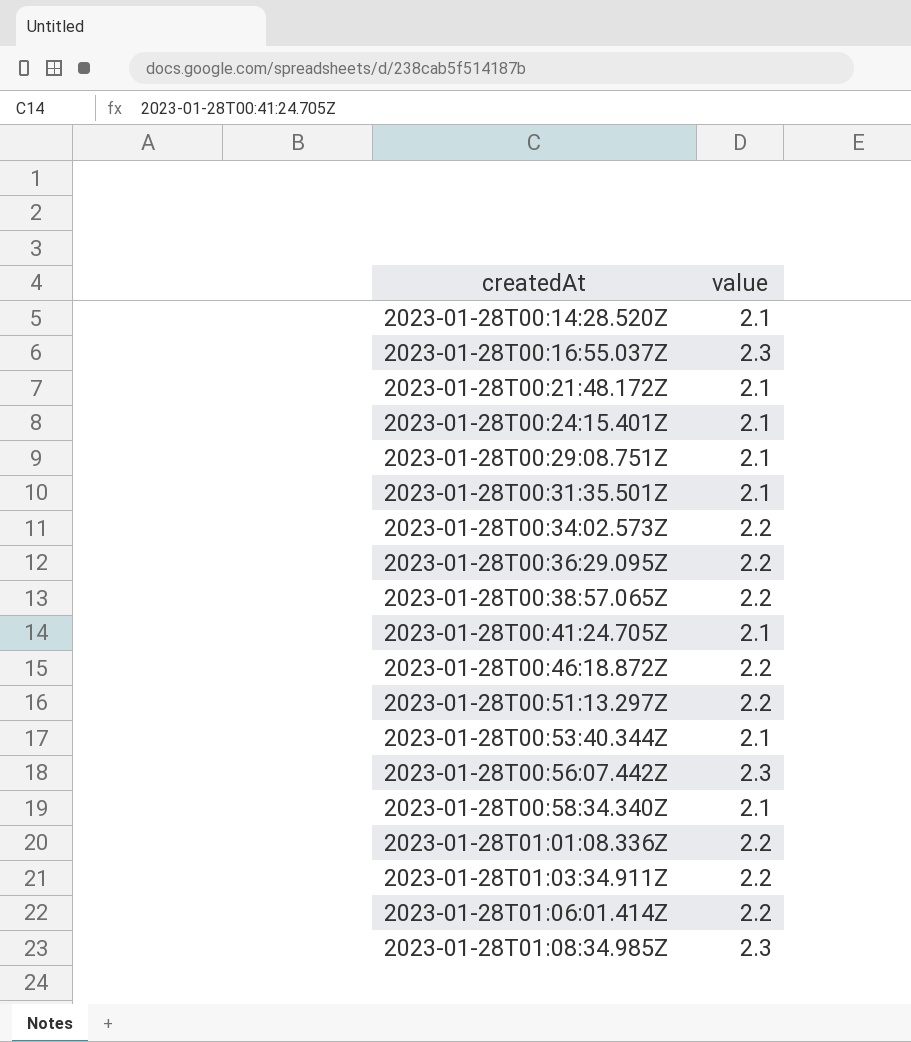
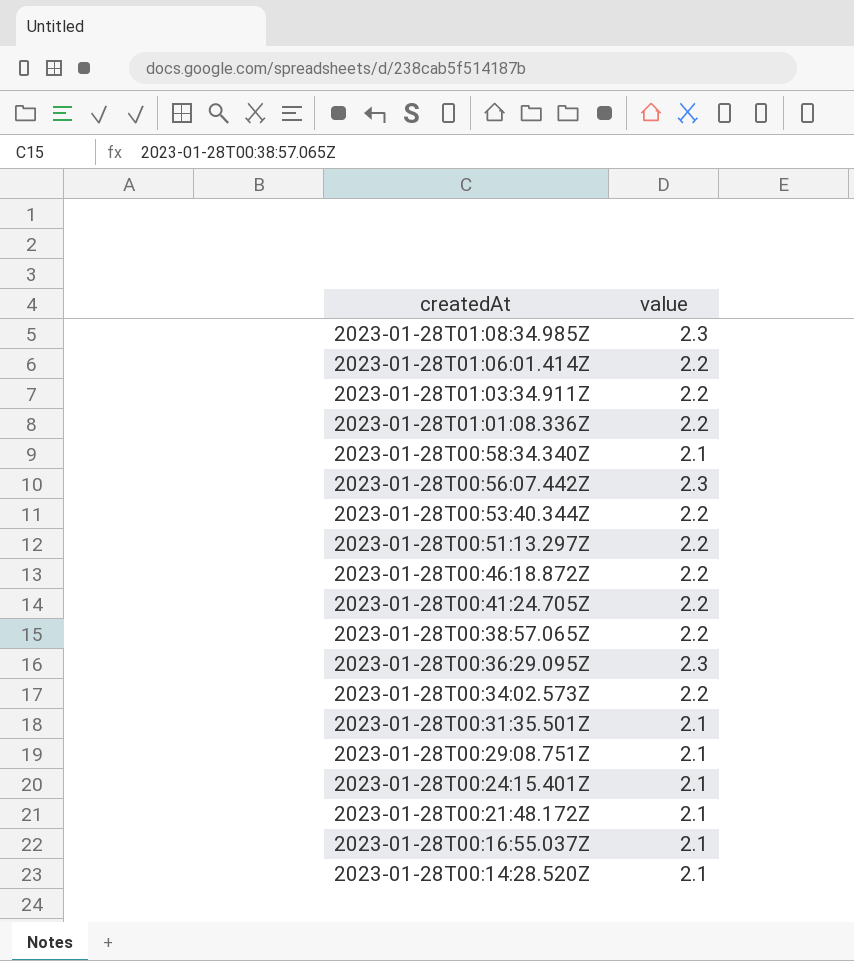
row order: createdAt ascending -> createdAt descending
2023-01-28T00:53:40.344Z | value: 2.1 -> 2.2
2023-01-28T00:41:24.705Z | value: 2.1 -> 2.2
2023-01-28T00:36:29.095Z | value: 2.2 -> 2.3
2023-01-28T00:16:55.037Z | value: 2.3 -> 2.1

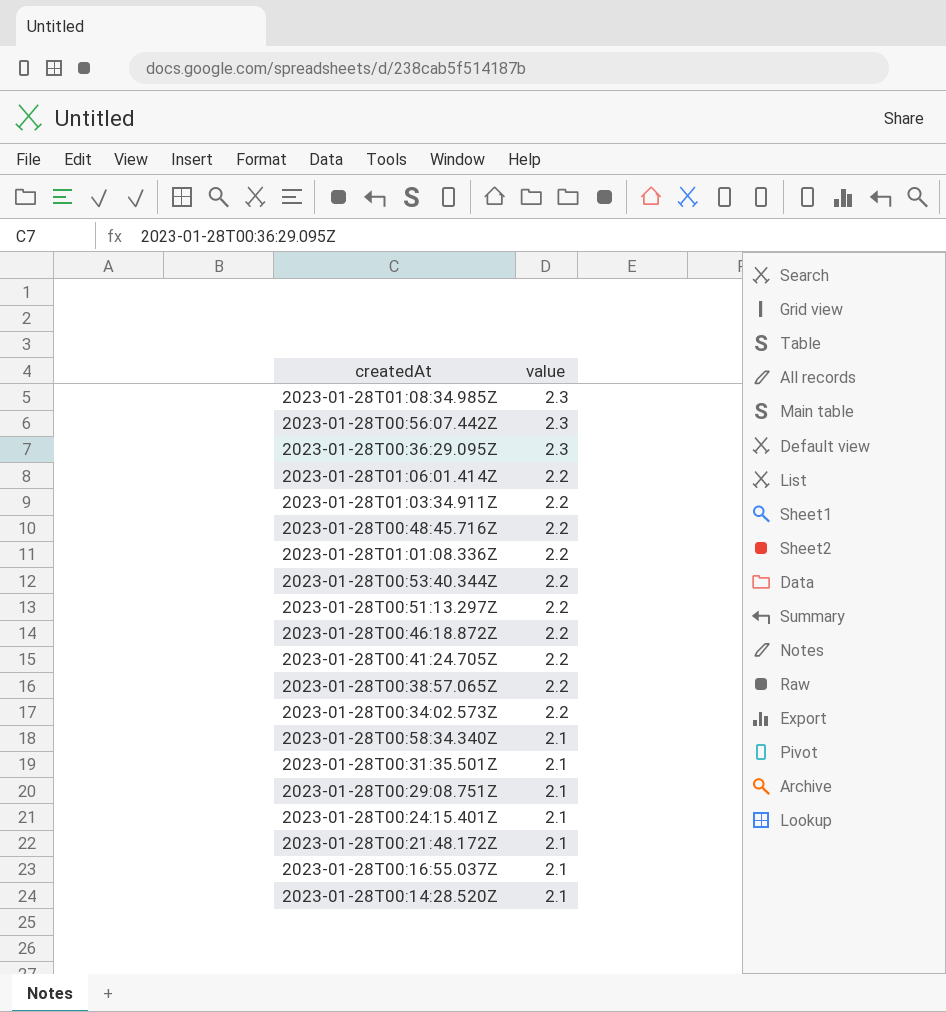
row order: createdAt descending -> value descending
row 2023-01-28T00:48:45.716Z: none -> 2.2

